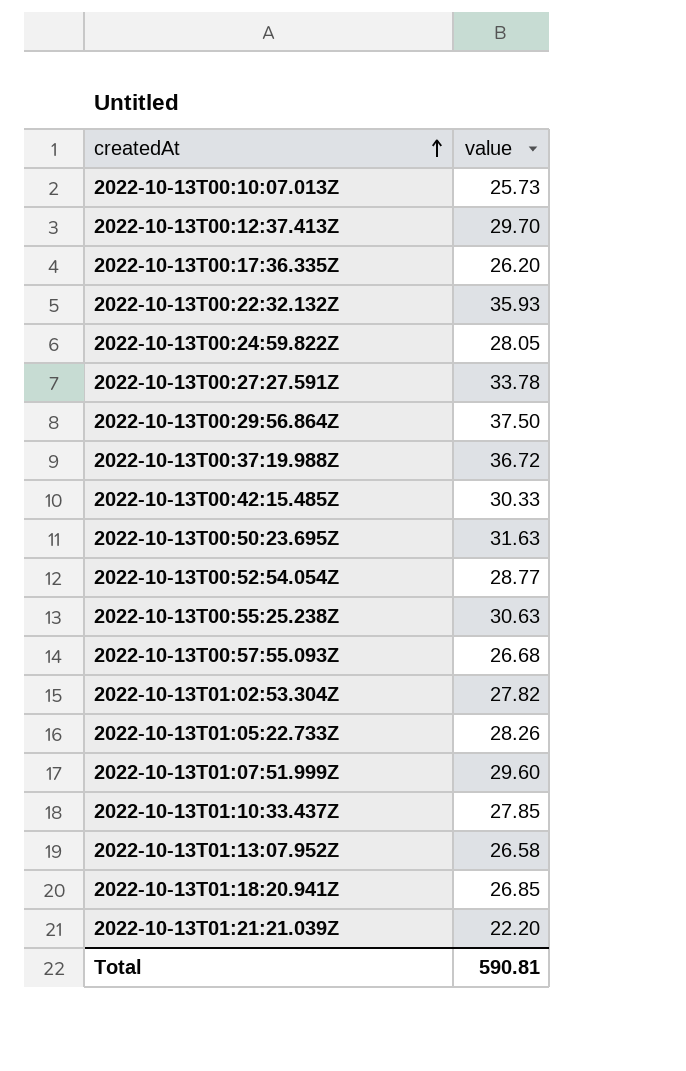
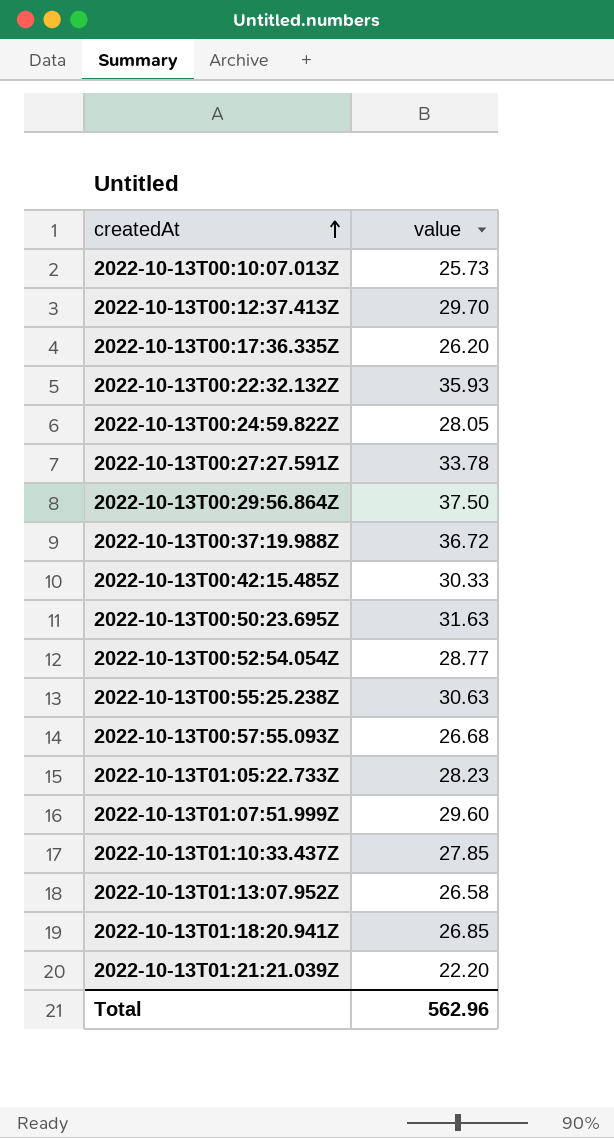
row 2022-10-13T01:02:53.304Z: 27.82 -> none
2022-10-13T01:05:22.733Z | value: 28.26 -> 28.23
Total | value: 590.81 -> 562.96

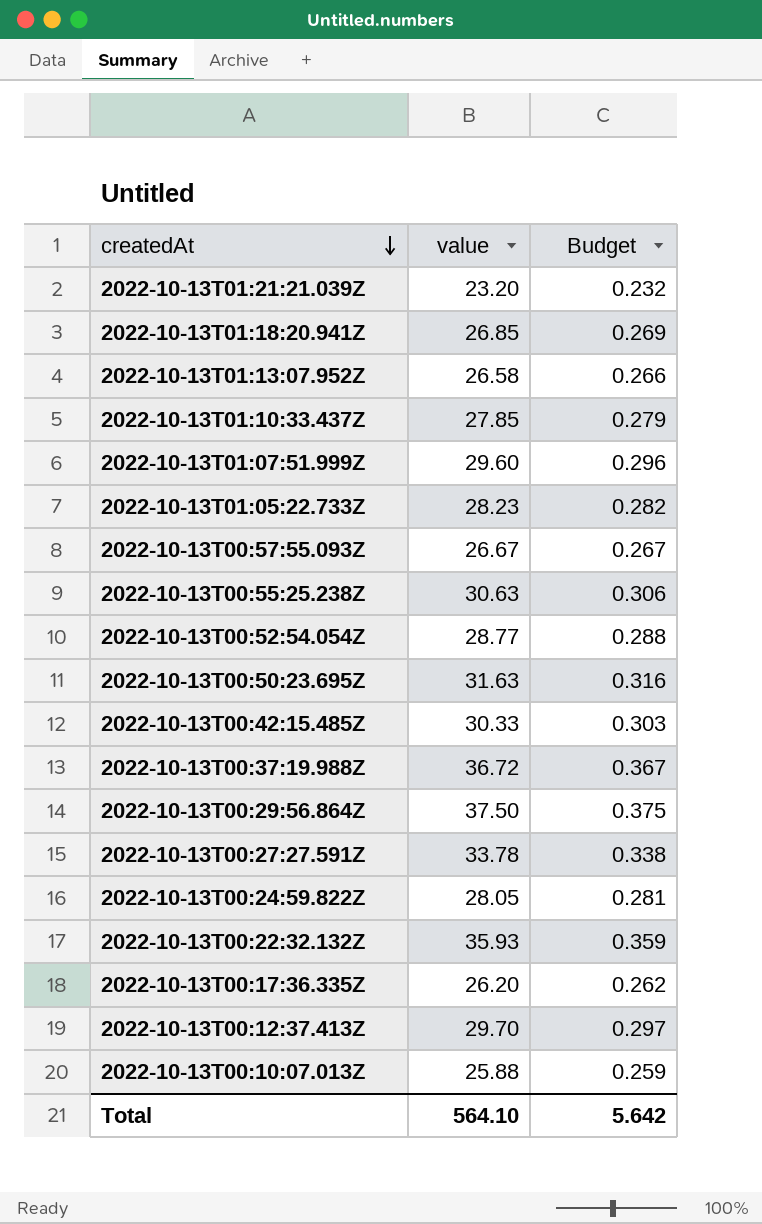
row order: createdAt ascending -> createdAt descending
column Budget | formula: none -> [value] * 0.01
2022-10-13T01:21:21.039Z | value: 22.20 -> 23.20
2022-10-13T00:57:55.093Z | value: 26.68 -> 26.67
2022-10-13T00:10:07.013Z | value: 25.73 -> 25.88
Total | value: 562.96 -> 564.10

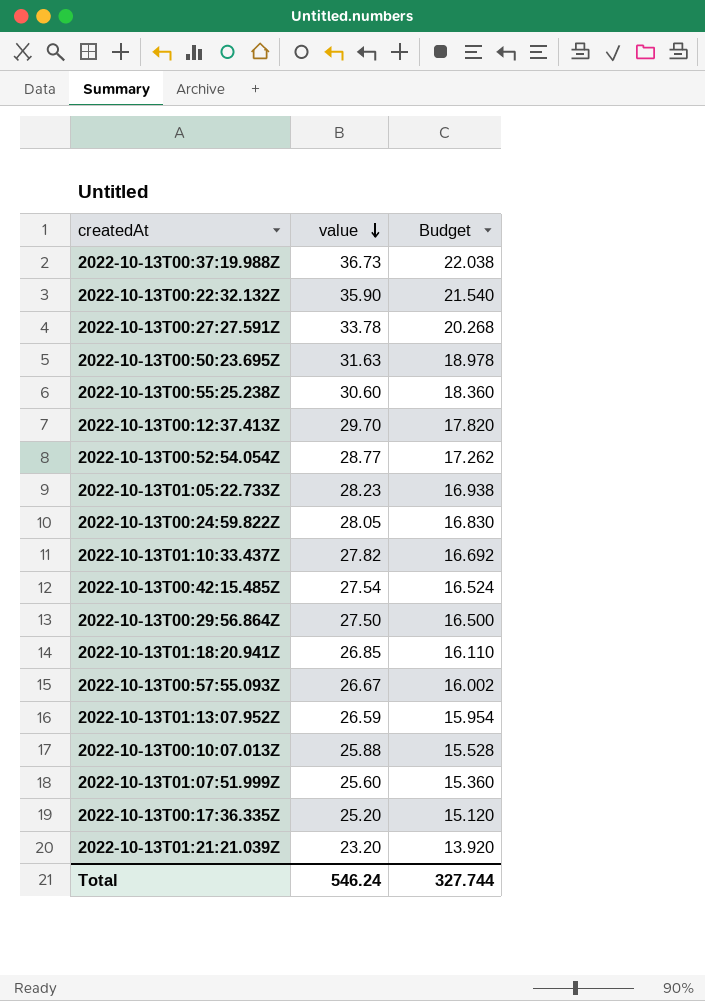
row order: createdAt descending -> value descending
column Budget | formula: [value] * 0.01 -> [value] * 0.6
2022-10-13T00:37:19.988Z | value: 36.72 -> 36.73
2022-10-13T00:22:32.132Z | value: 35.93 -> 35.90
2022-10-13T00:55:25.238Z | value: 30.63 -> 30.60
2022-10-13T01:10:33.437Z | value: 27.85 -> 27.82
2022-10-13T00:42:15.485Z | value: 30.33 -> 27.54
2022-10-13T00:29:56.864Z | value: 37.50 -> 27.50
2022-10-13T01:13:07.952Z | value: 26.58 -> 26.59
2022-10-13T01:07:51.999Z | value: 29.60 -> 25.60
2022-10-13T00:17:36.335Z | value: 26.20 -> 25.20
Total | value: 564.10 -> 546.24
Total | Budget: 5.642 -> 327.744

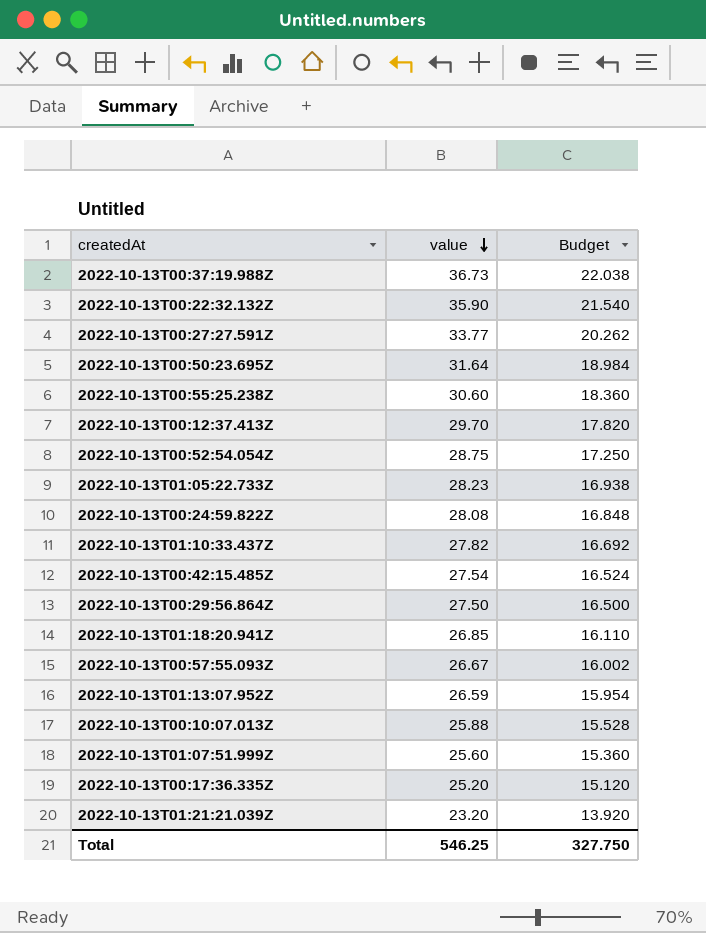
2022-10-13T00:27:27.591Z | value: 33.78 -> 33.77
2022-10-13T00:27:27.591Z | Budget: 20.268 -> 20.262
2022-10-13T00:50:23.695Z | value: 31.63 -> 31.64
2022-10-13T00:50:23.695Z | Budget: 18.978 -> 18.984
2022-10-13T00:52:54.054Z | value: 28.77 -> 28.75
2022-10-13T00:52:54.054Z | Budget: 17.262 -> 17.250
2022-10-13T00:24:59.822Z | value: 28.05 -> 28.08
2022-10-13T00:24:59.822Z | Budget: 16.830 -> 16.848
Total | value: 546.24 -> 546.25
Total | Budget: 327.744 -> 327.750

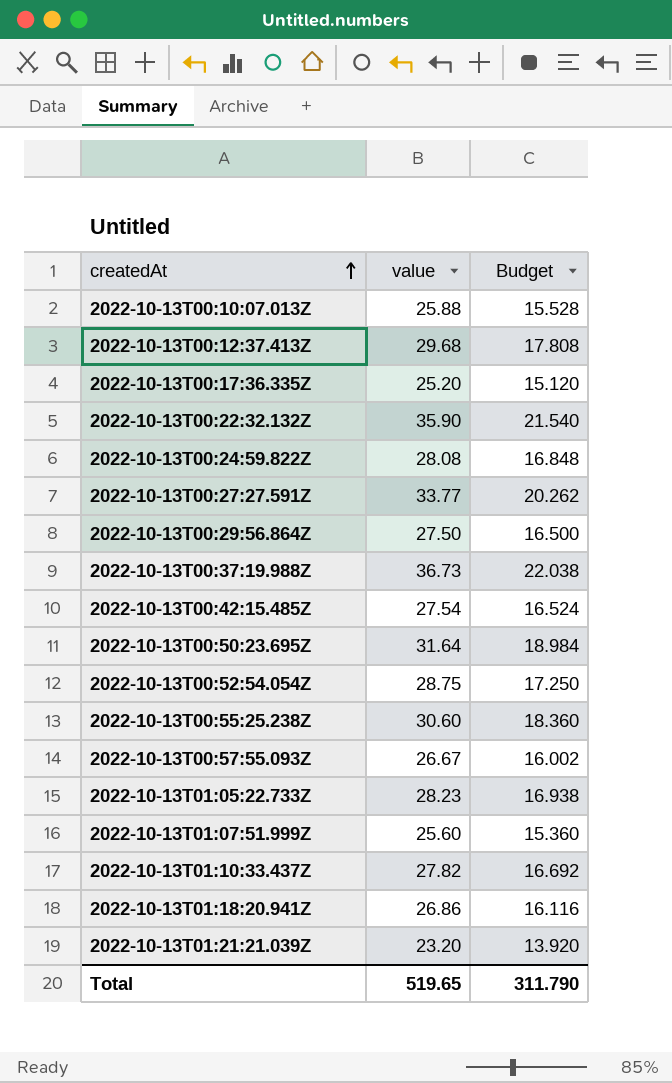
row order: value descending -> createdAt ascending
row 2022-10-13T01:13:07.952Z: 26.59 | 15.954 -> none
2022-10-13T00:12:37.413Z | value: 29.70 -> 29.68
2022-10-13T00:12:37.413Z | Budget: 17.820 -> 17.808
2022-10-13T01:18:20.941Z | value: 26.85 -> 26.86
2022-10-13T01:18:20.941Z | Budget: 16.110 -> 16.116
Total | value: 546.25 -> 519.65
Total | Budget: 327.750 -> 311.790

